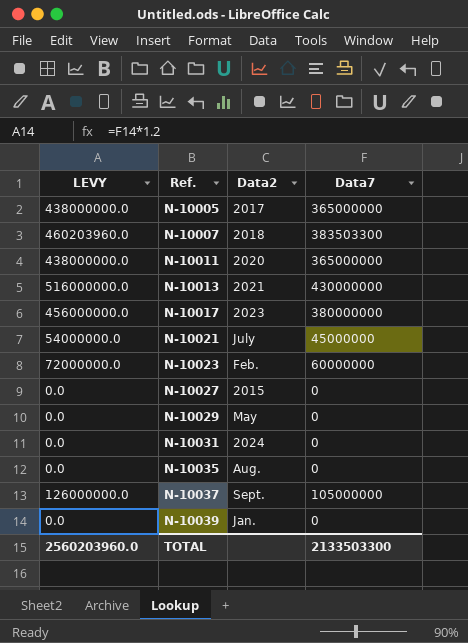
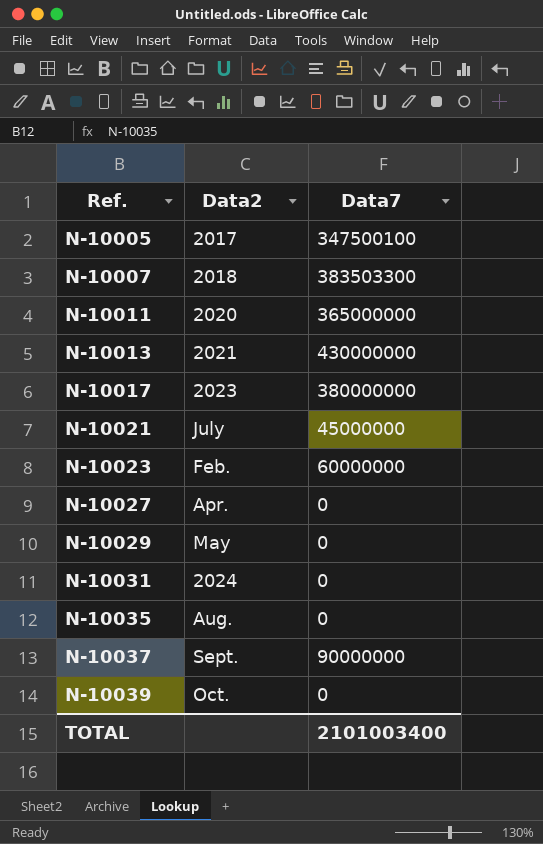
column LEVY | formula: [Data7] * 1.2 -> none
N-10005 | Data7: 365000000 -> 347500100
N-10027 | Data2: 2015 -> Apr.
N-10037 | Data7: 105000000 -> 90000000
N-10039 | Data2: Jan. -> Oct.
TOTAL | Data7: 2133503300 -> 2101003400

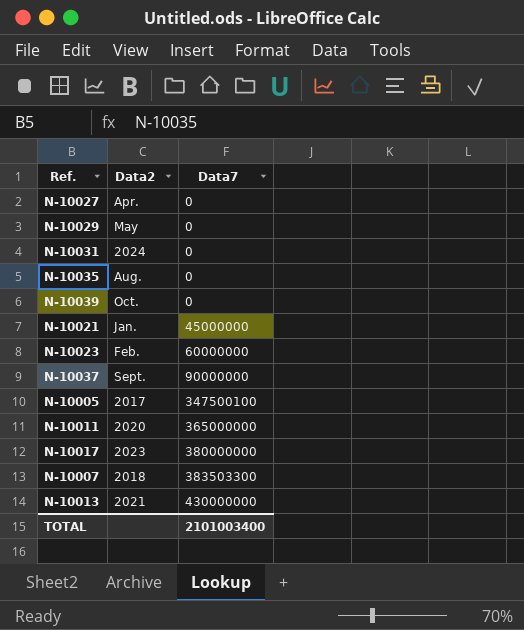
row order: Ref. ascending -> Data7 ascending
N-10021 | Data2: July -> Jan.

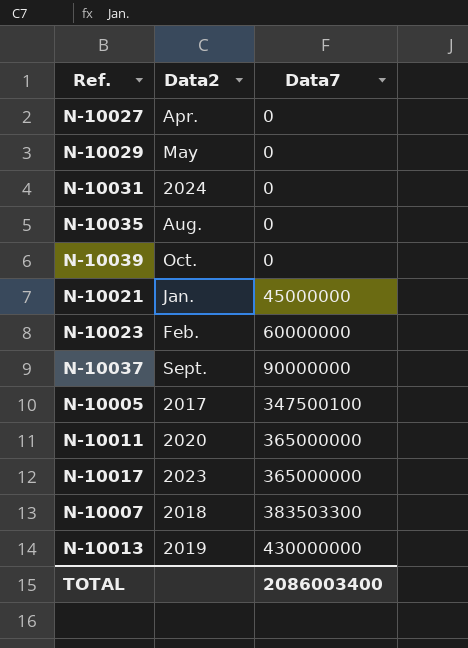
N-10017 | Data7: 380000000 -> 365000000
N-10013 | Data2: 2021 -> 2019
TOTAL | Data7: 2101003400 -> 2086003400

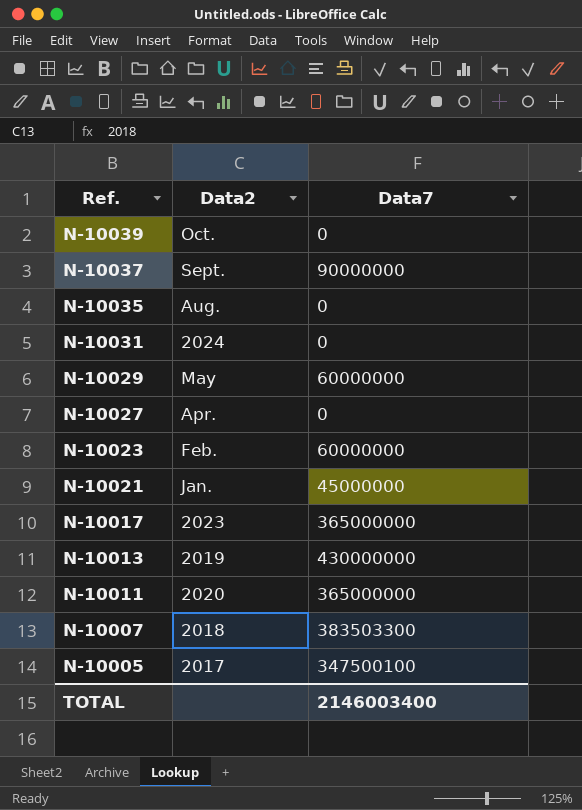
row order: Data7 ascending -> Ref. descending
N-10029 | Data7: 0 -> 60000000
TOTAL | Data7: 2086003400 -> 2146003400

